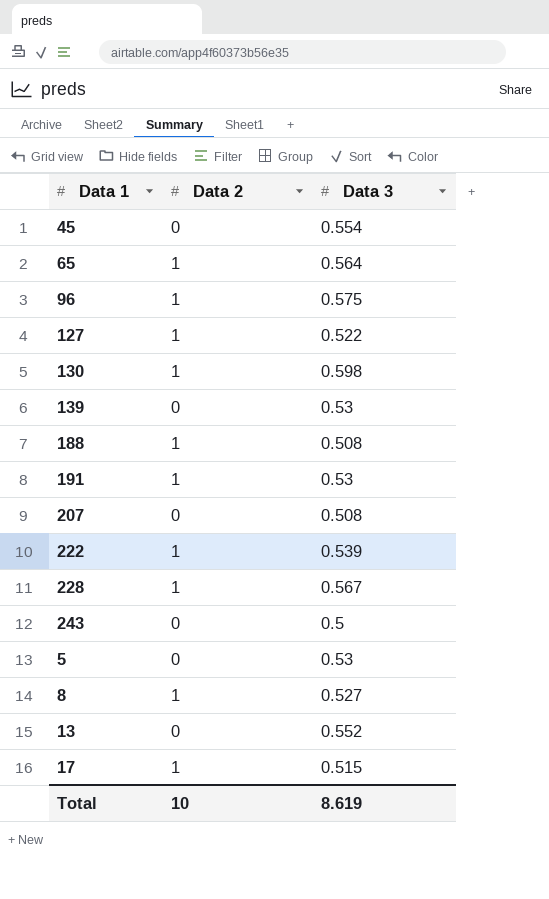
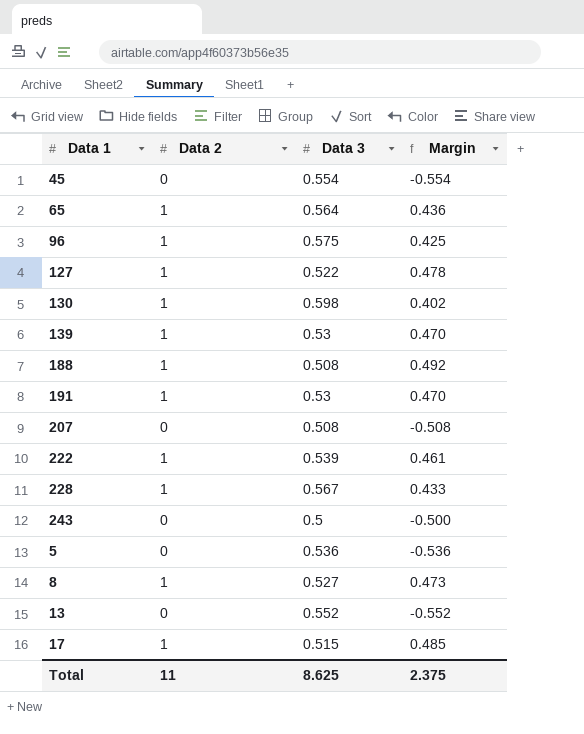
column Margin | formula: none -> [Data 2] - [Data 3]
139 | Data 2: 0 -> 1
5 | Data 3: 0.53 -> 0.536
Total | Data 2: 10 -> 11
Total | Data 3: 8.619 -> 8.625

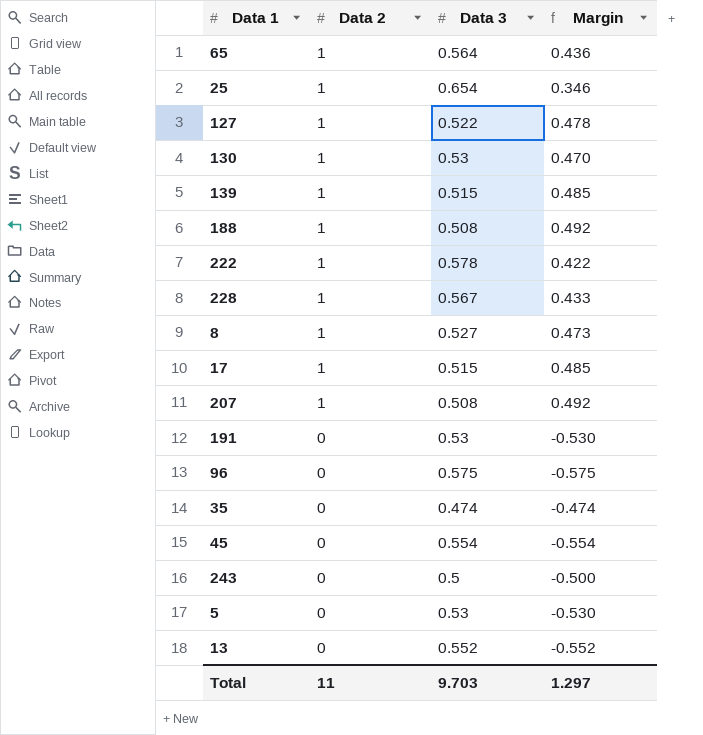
row order: none -> Data 2 descending
row 25: none -> 1 | 0.654 | 0.346
130 | Data 3: 0.598 -> 0.53
130 | Margin: 0.402 -> 0.470
139 | Data 3: 0.53 -> 0.515
139 | Margin: 0.470 -> 0.485
222 | Data 3: 0.539 -> 0.578
222 | Margin: 0.461 -> 0.422
207 | Data 2: 0 -> 1
207 | Margin: -0.508 -> 0.492
191 | Data 2: 1 -> 0
191 | Margin: 0.470 -> -0.530
96 | Data 2: 1 -> 0
96 | Margin: 0.425 -> -0.575
row 35: none -> 0 | 0.474 | -0.474
5 | Data 3: 0.536 -> 0.53
5 | Margin: -0.536 -> -0.530
Total | Data 3: 8.625 -> 9.703
Total | Margin: 2.375 -> 1.297

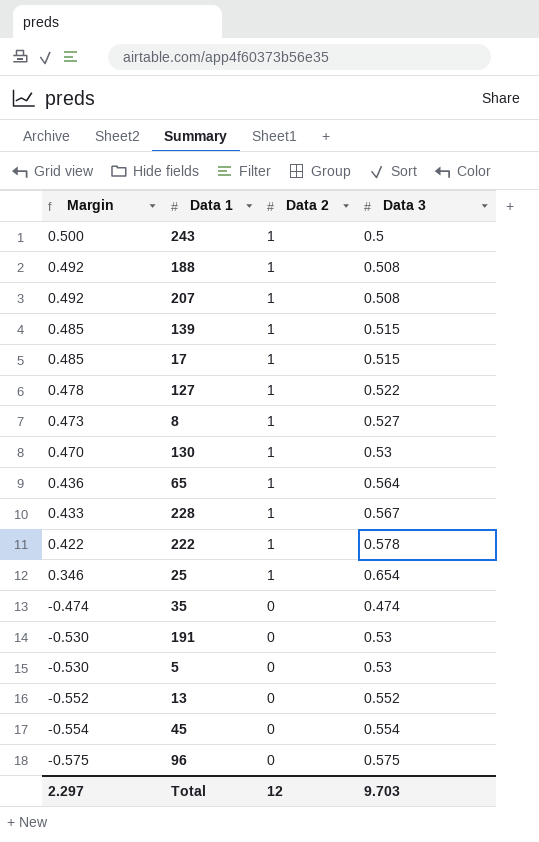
row order: Data 2 descending -> Margin descending
column Margin | position: 4 -> 1
243 | Margin: -0.500 -> 0.500
243 | Data 2: 0 -> 1
Total | Margin: 1.297 -> 2.297
Total | Data 2: 11 -> 12

